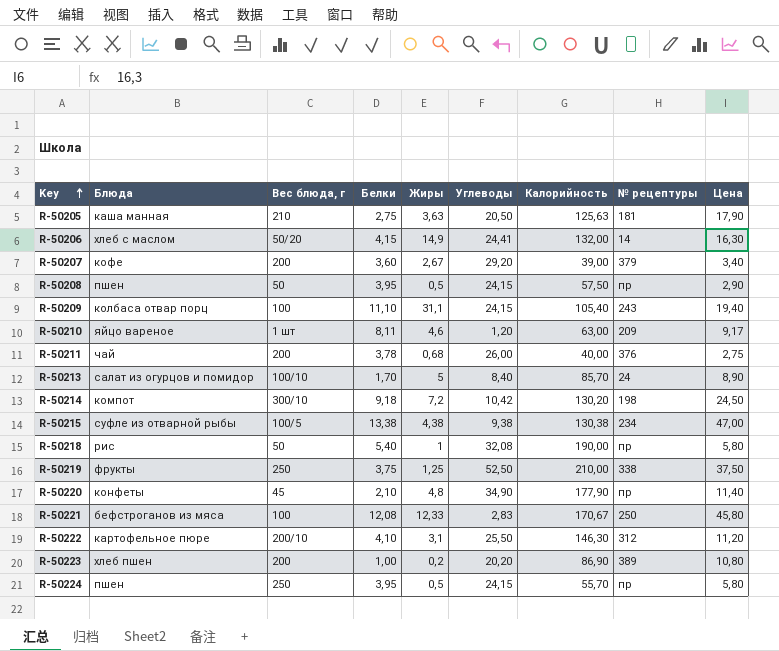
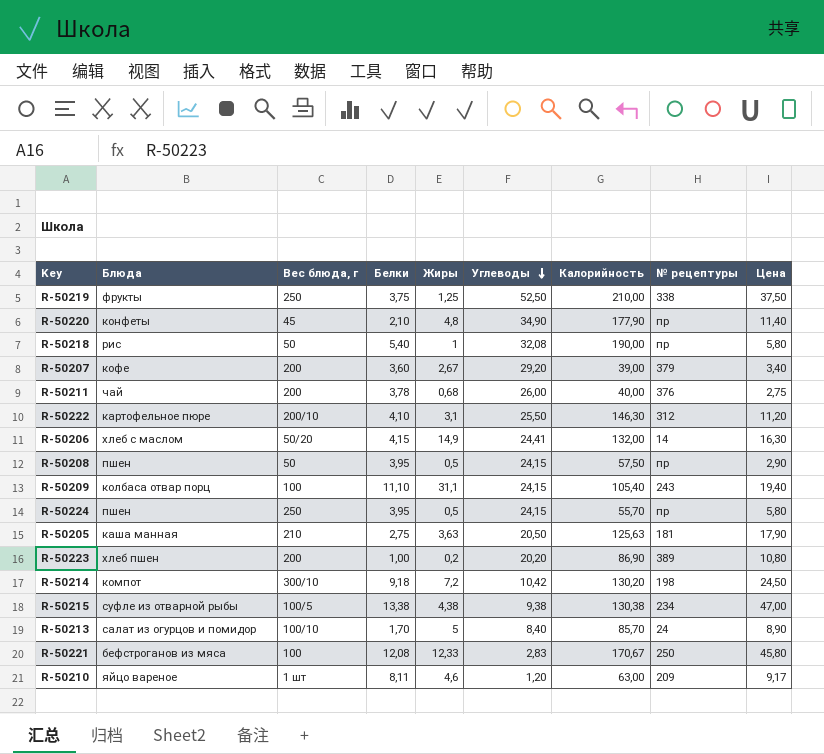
row order: Key ascending -> Углеводы descending

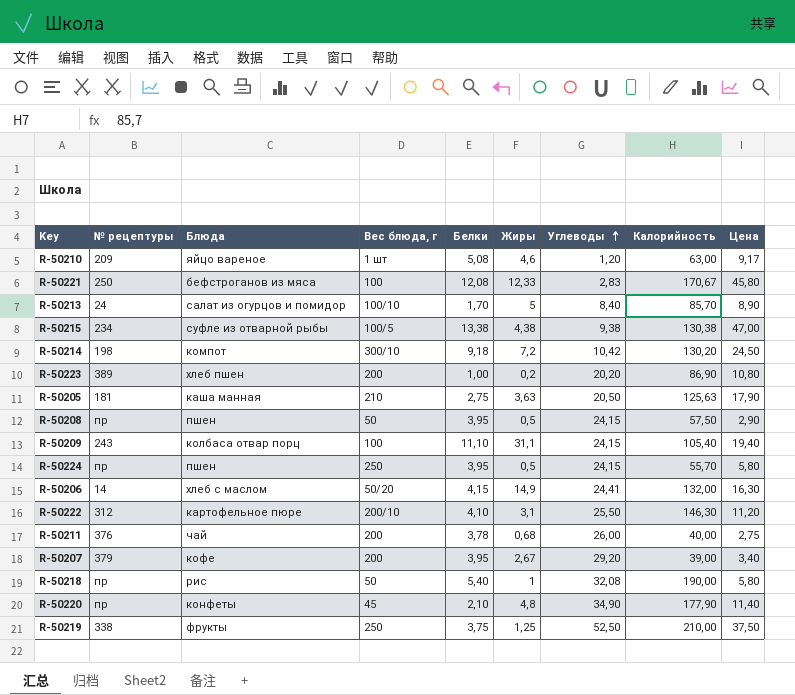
row order: Углеводы descending -> Углеводы ascending
column № рецептуры | position: 8 -> 2
R-50210 | Белки: 8,11 -> 5,08
R-50207 | Белки: 3,60 -> 3,95

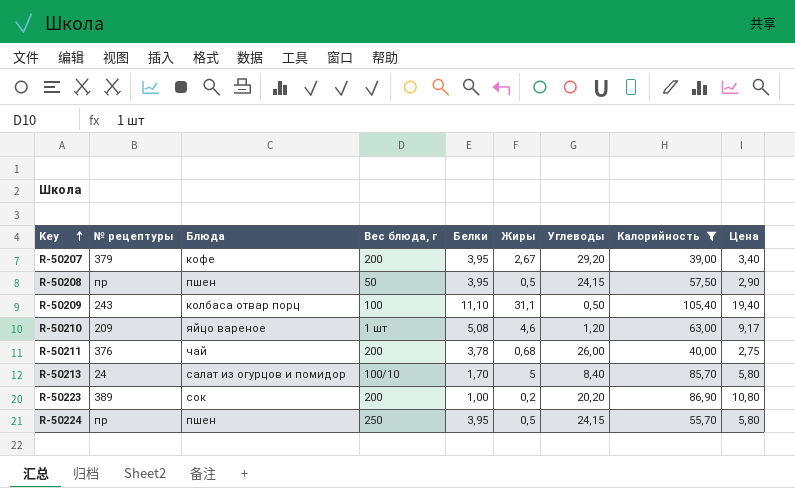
filter: none -> Калорийность <= 105,40
row order: Углеводы ascending -> Key ascending
R-50209 | Углеводы: 24,15 -> 0,50
R-50213 | Цена: 8,90 -> 5,80
R-50223 | Блюда: хлеб пшен -> сок

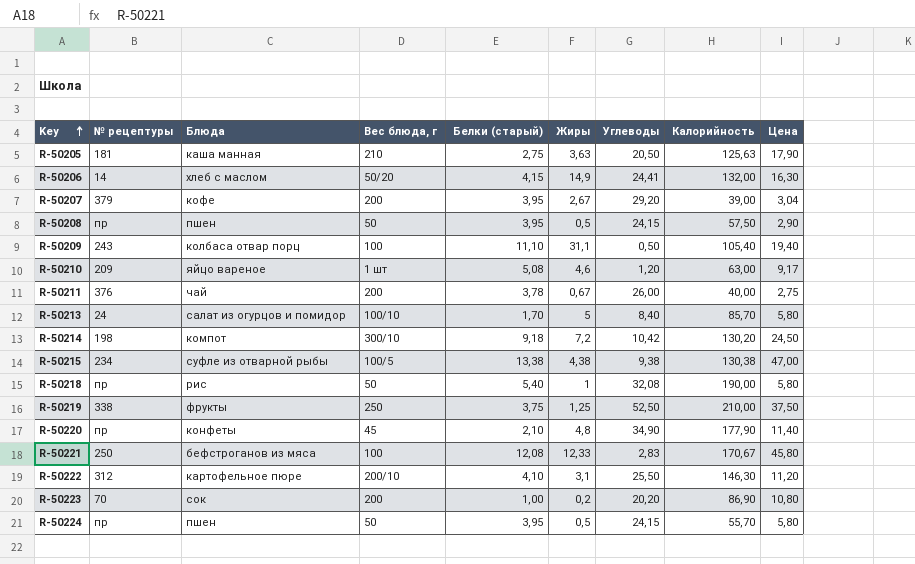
filter: Калорийность <= 105,40 -> none
column name: Белки -> Белки (старый)
R-50207 | Цена: 3,40 -> 3,04
R-50211 | Жиры: 0,68 -> 0,67
R-50223 | № рецептуры: 389 -> 70
R-50224 | Вес блюда, г: 250 -> 50

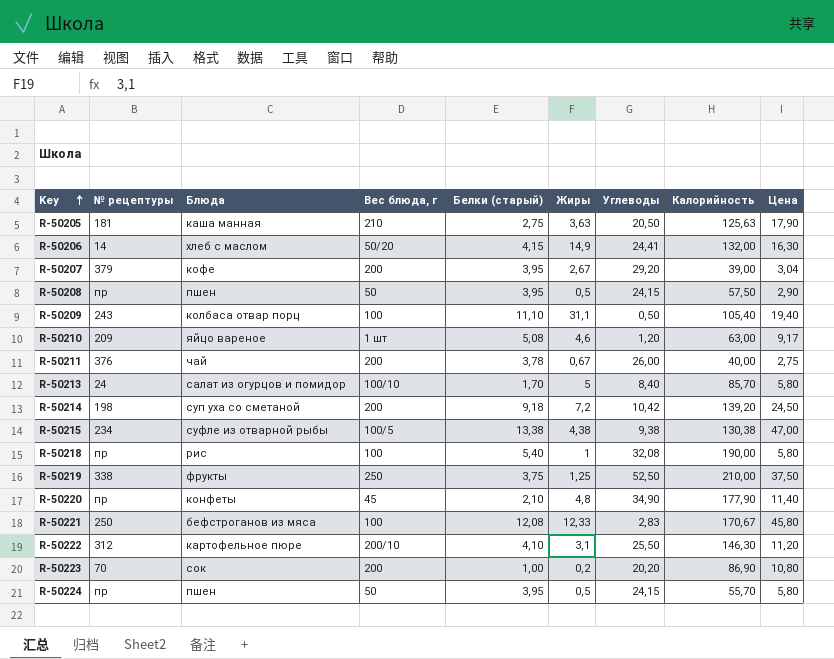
R-50214 | Блюда: компот -> суп уха со сметаной
R-50214 | Вес блюда, г: 300/10 -> 200
R-50214 | Калорийность: 130,20 -> 139,20
R-50218 | Вес блюда, г: 50 -> 100

